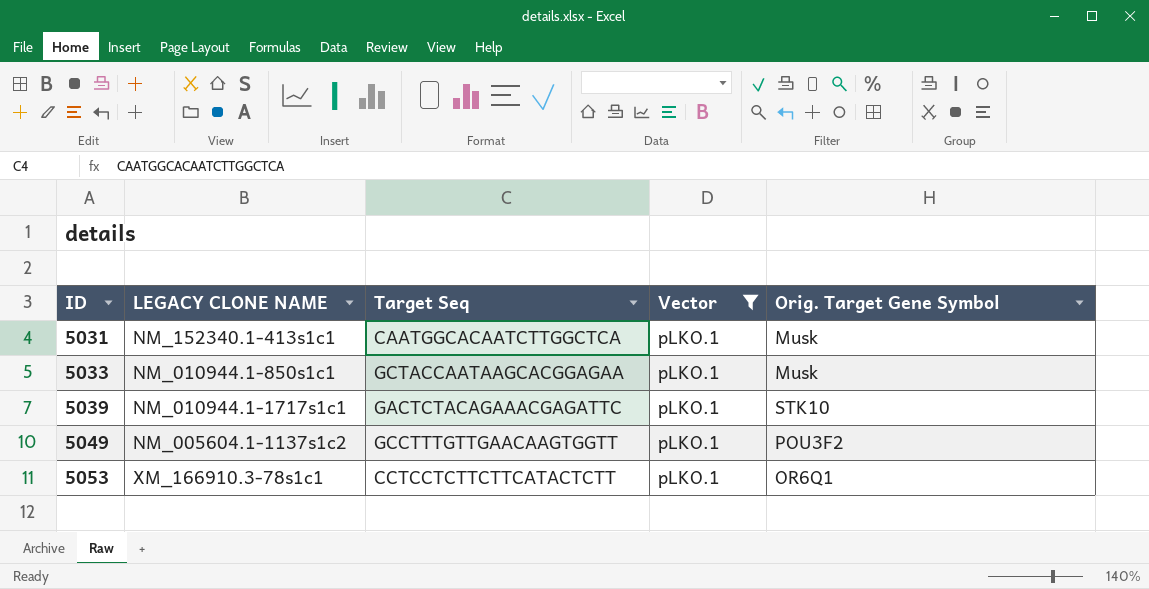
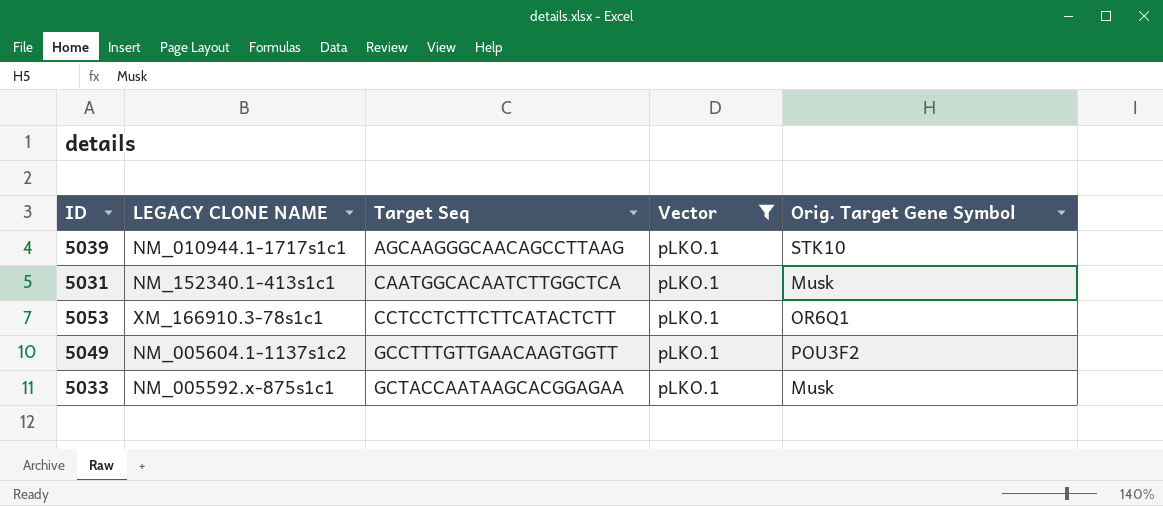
row order: ID ascending -> Target Seq ascending
5039 | Target Seq: GACTCTACAGAAACGAGATTC -> AGCAAGGGCAACAGCCTTAAG
5033 | LEGACY CLONE NAME: NM_010944.1-850s1c1 -> NM_005592.x-875s1c1

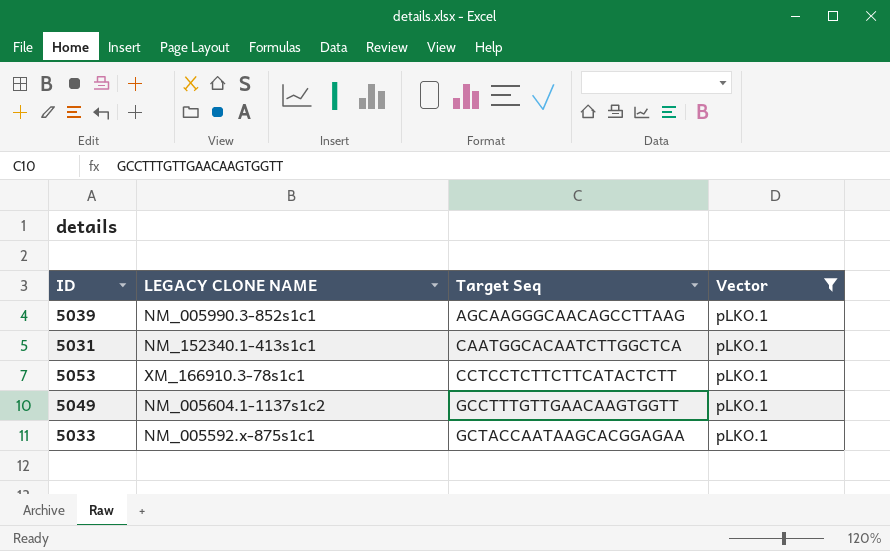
column Orig. Target Gene Symbol | position: 5 -> none
5039 | LEGACY CLONE NAME: NM_010944.1-1717s1c1 -> NM_005990.3-852s1c1

